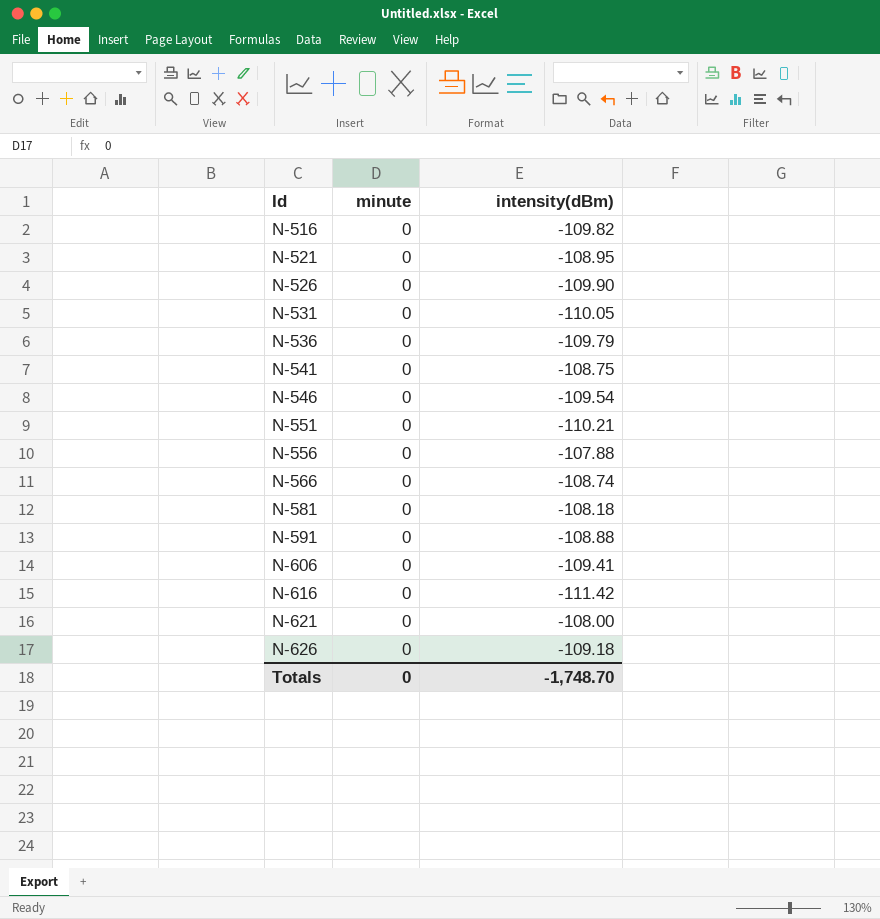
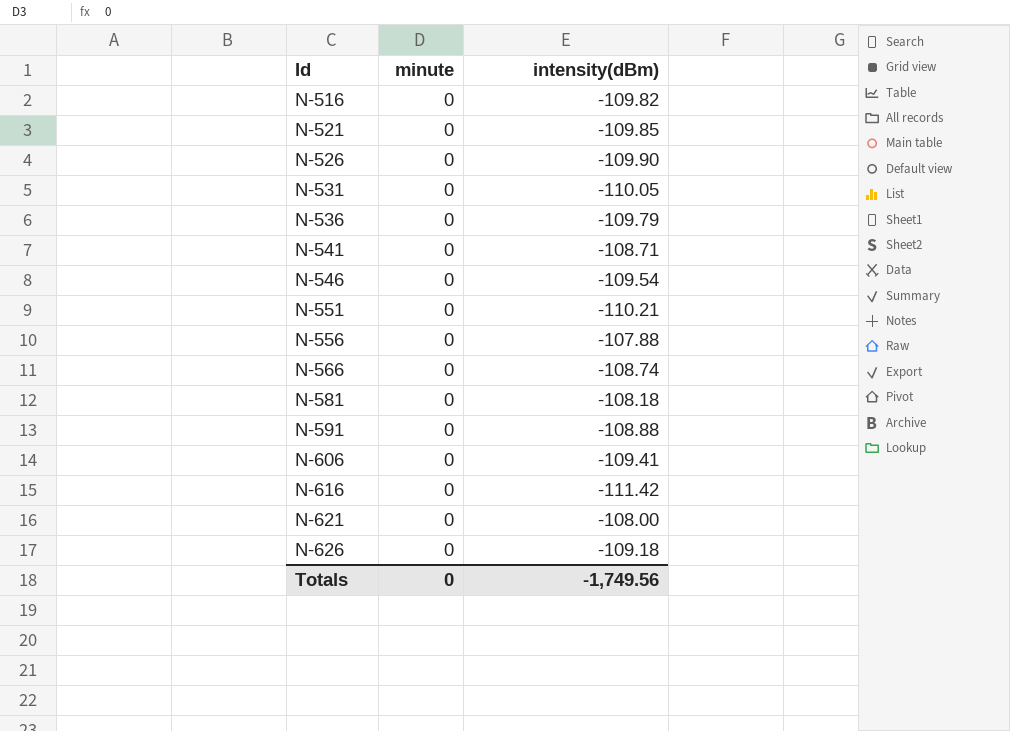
N-521 | intensity(dBm): -108.95 -> -109.85
N-541 | intensity(dBm): -108.75 -> -108.71
Totals | intensity(dBm): -1,748.70 -> -1,749.56

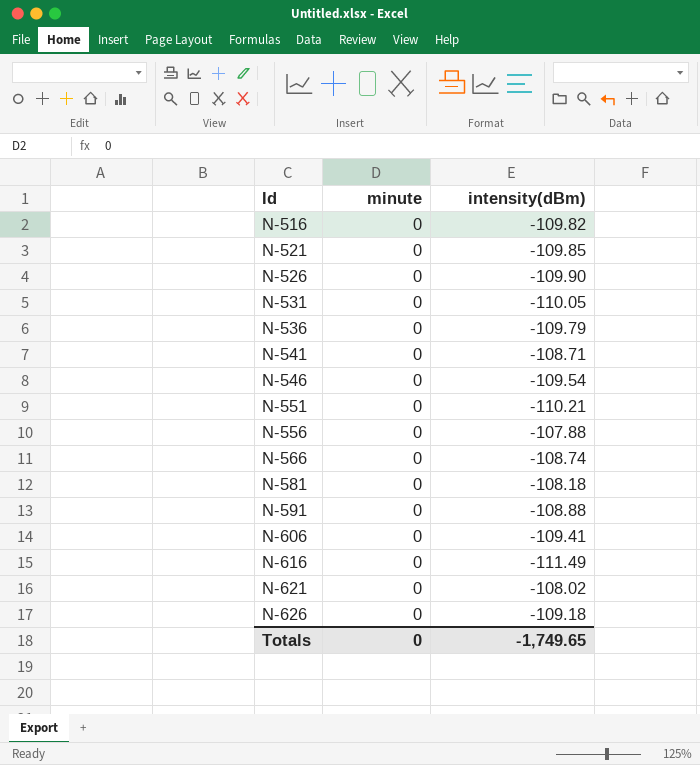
N-616 | intensity(dBm): -111.42 -> -111.49
N-621 | intensity(dBm): -108.00 -> -108.02
Totals | intensity(dBm): -1,749.56 -> -1,749.65

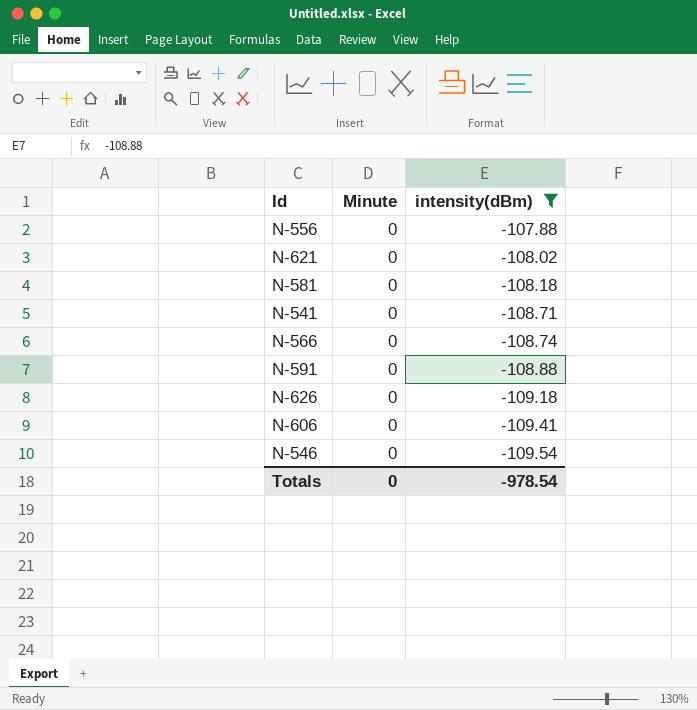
filter: none -> intensity(dBm) >= -109.54
row order: Id ascending -> intensity(dBm) descending
column name: minute -> Minute
Totals | intensity(dBm): -1,749.65 -> -978.54

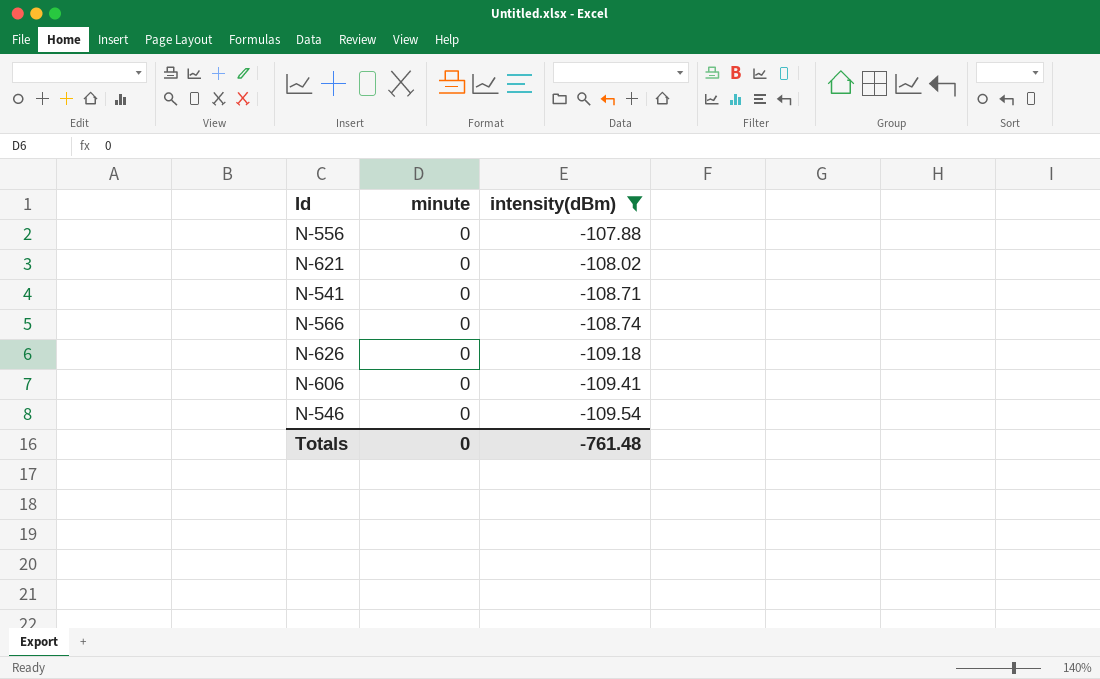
column name: Minute -> minute
row N-581: 0 | -108.18 -> none
row N-591: 0 | -108.88 -> none
Totals | intensity(dBm): -978.54 -> -761.48

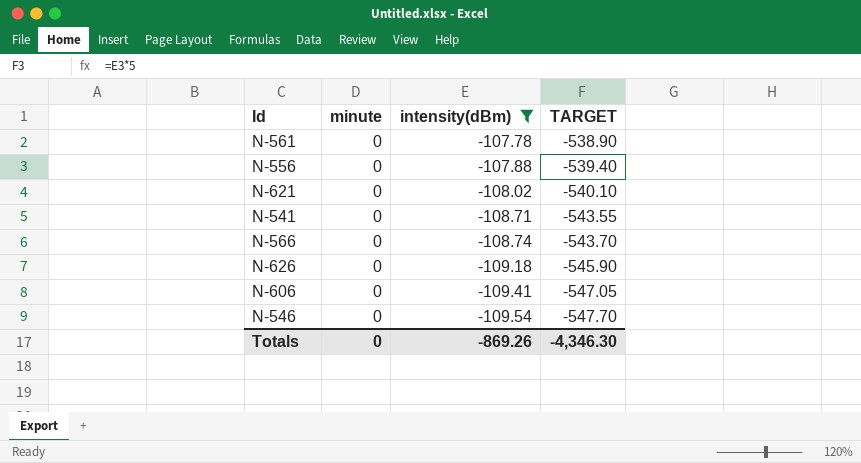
column TARGET | formula: none -> [intensity(dBm)] * 5
row N-561: none -> 0 | -107.78 | -538.90
Totals | intensity(dBm): -761.48 -> -869.26

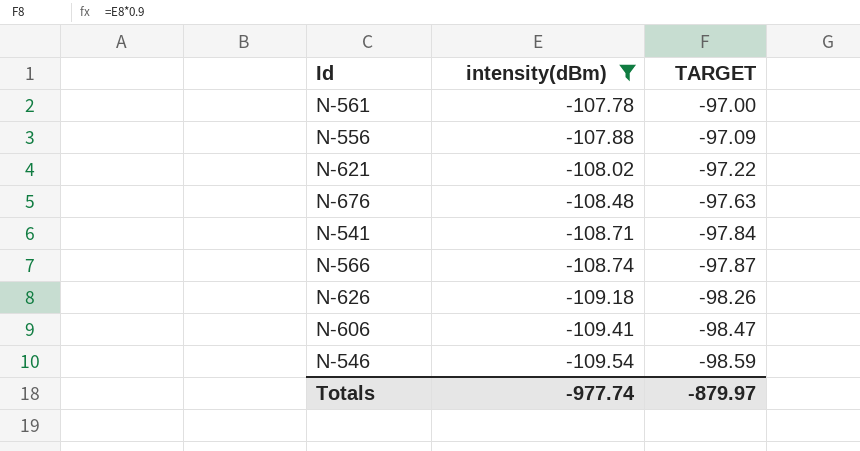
column minute | position: 2 -> none
column TARGET | formula: [intensity(dBm)] * 5 -> [intensity(dBm)] * 0.9
row N-676: none -> -108.48 | -97.63
Totals | intensity(dBm): -869.26 -> -977.74
Totals | TARGET: -4,346.30 -> -879.97

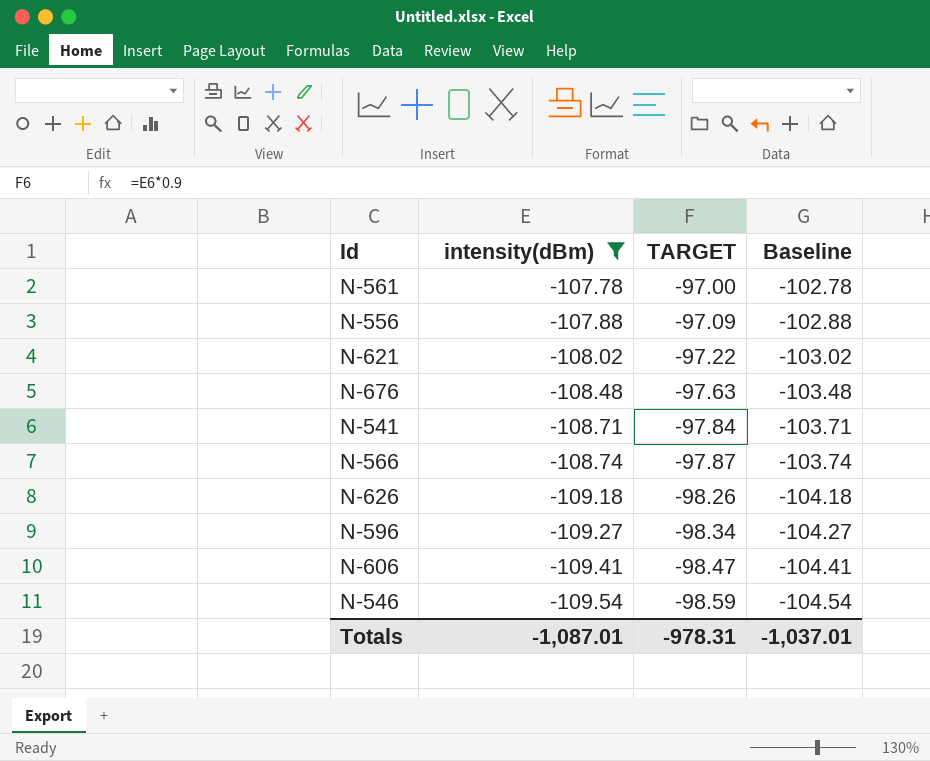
column Baseline | formula: none -> [intensity(dBm)] + 5
row N-596: none -> -109.27 | -98.34 | -104.27
Totals | intensity(dBm): -977.74 -> -1,087.01
Totals | TARGET: -879.97 -> -978.31

